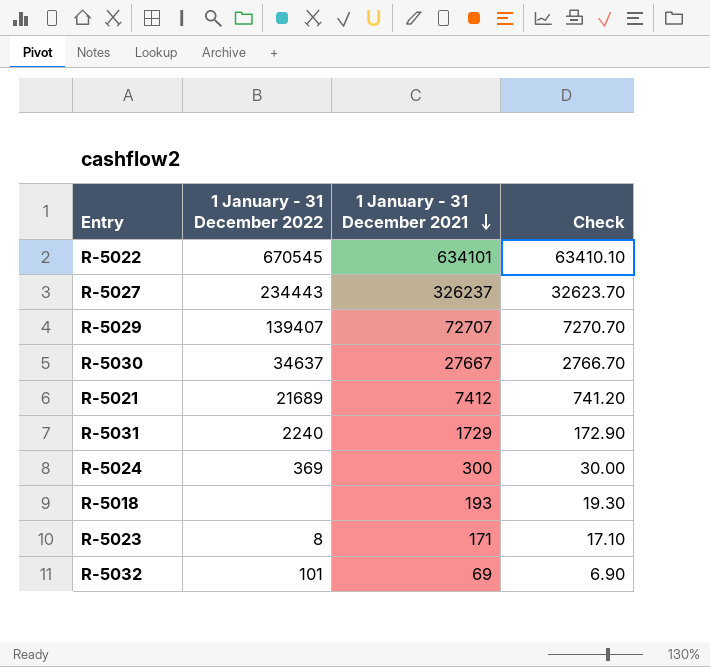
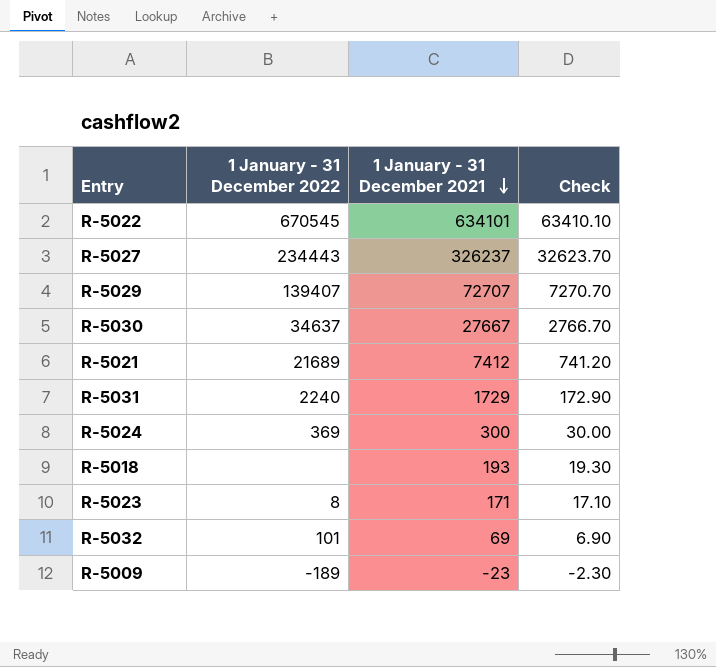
row R-5009: none -> -189 | -23 | -2.30

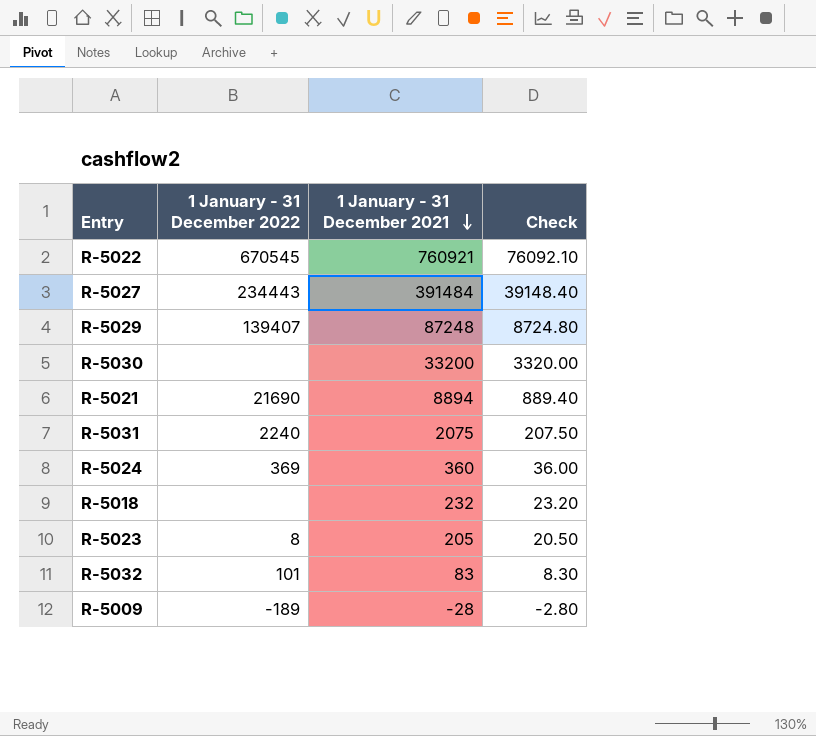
R-5022 | 1 January - 31 December 2021: 634101 -> 760921
R-5022 | Check: 63410.10 -> 76092.10
R-5027 | 1 January - 31 December 2021: 326237 -> 391484
R-5027 | Check: 32623.70 -> 39148.40
R-5029 | 1 January - 31 December 2021: 72707 -> 87248
R-5029 | Check: 7270.70 -> 8724.80
R-5030 | 1 January - 31 December 2022: 34637 -> none
R-5030 | 1 January - 31 December 2021: 27667 -> 33200
R-5030 | Check: 2766.70 -> 3320.00
R-5021 | 1 January - 31 December 2022: 21689 -> 21690
R-5021 | 1 January - 31 December 2021: 7412 -> 8894
R-5021 | Check: 741.20 -> 889.40
R-5031 | 1 January - 31 December 2021: 1729 -> 2075
R-5031 | Check: 172.90 -> 207.50
R-5024 | 1 January - 31 December 2021: 300 -> 360
R-5024 | Check: 30.00 -> 36.00
R-5018 | 1 January - 31 December 2021: 193 -> 232
R-5018 | Check: 19.30 -> 23.20
R-5023 | 1 January - 31 December 2021: 171 -> 205
R-5023 | Check: 17.10 -> 20.50
R-5032 | 1 January - 31 December 2021: 69 -> 83
R-5032 | Check: 6.90 -> 8.30
R-5009 | 1 January - 31 December 2021: -23 -> -28
R-5009 | Check: -2.30 -> -2.80

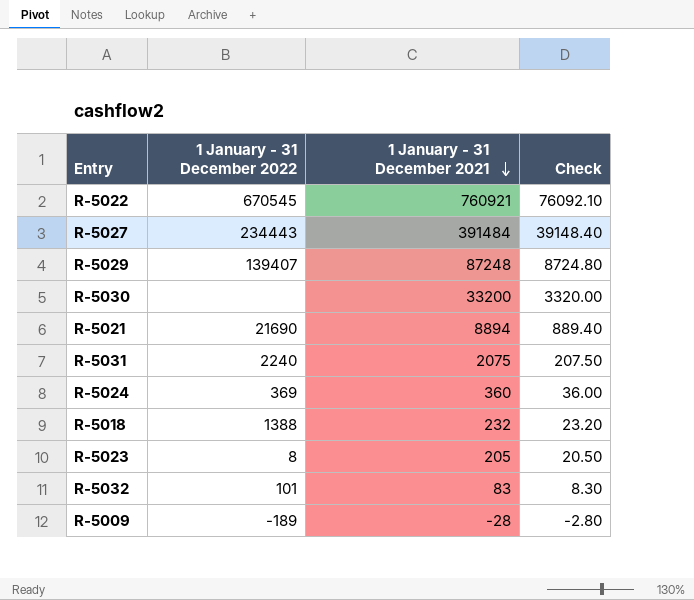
R-5018 | 1 January - 31 December 2022: none -> 1388

